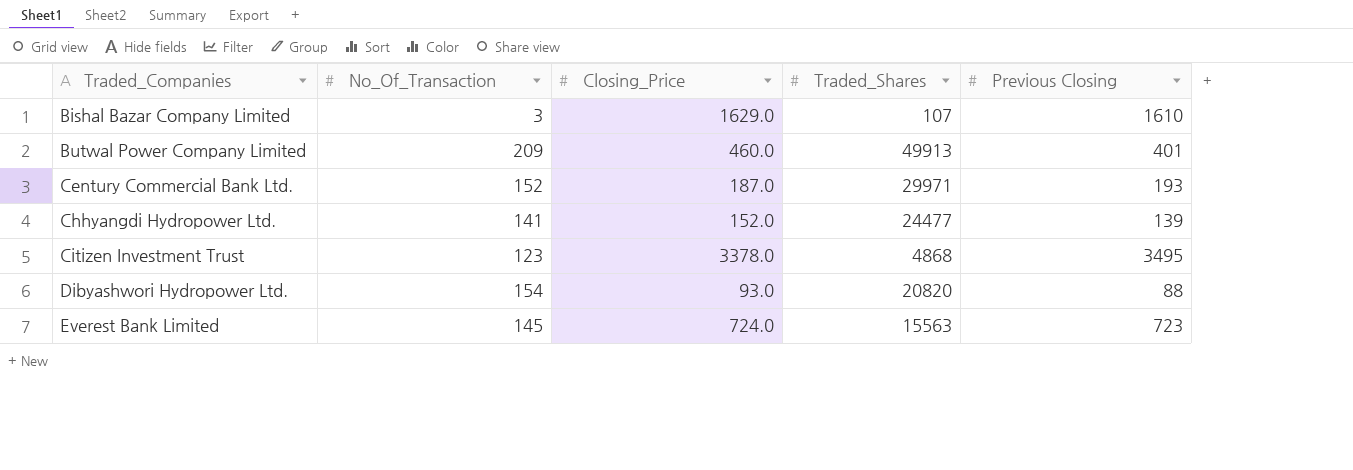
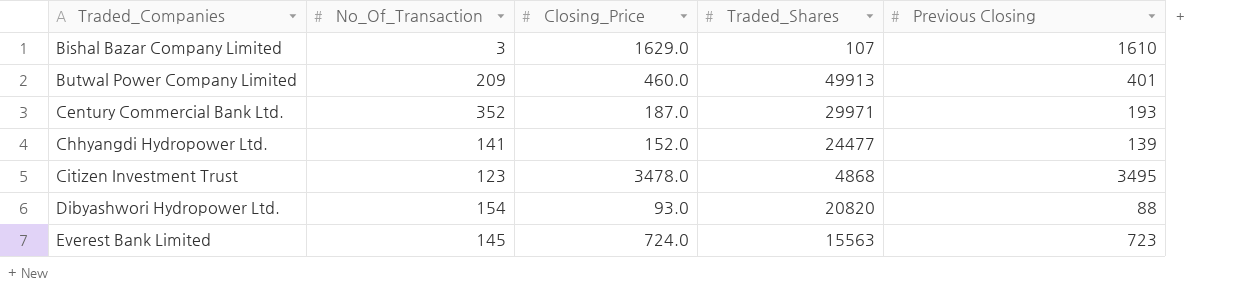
Century Commercial Bank Ltd. | No_Of_Transaction: 152 -> 352
Citizen Investment Trust | Closing_Price: 3378.0 -> 3478.0

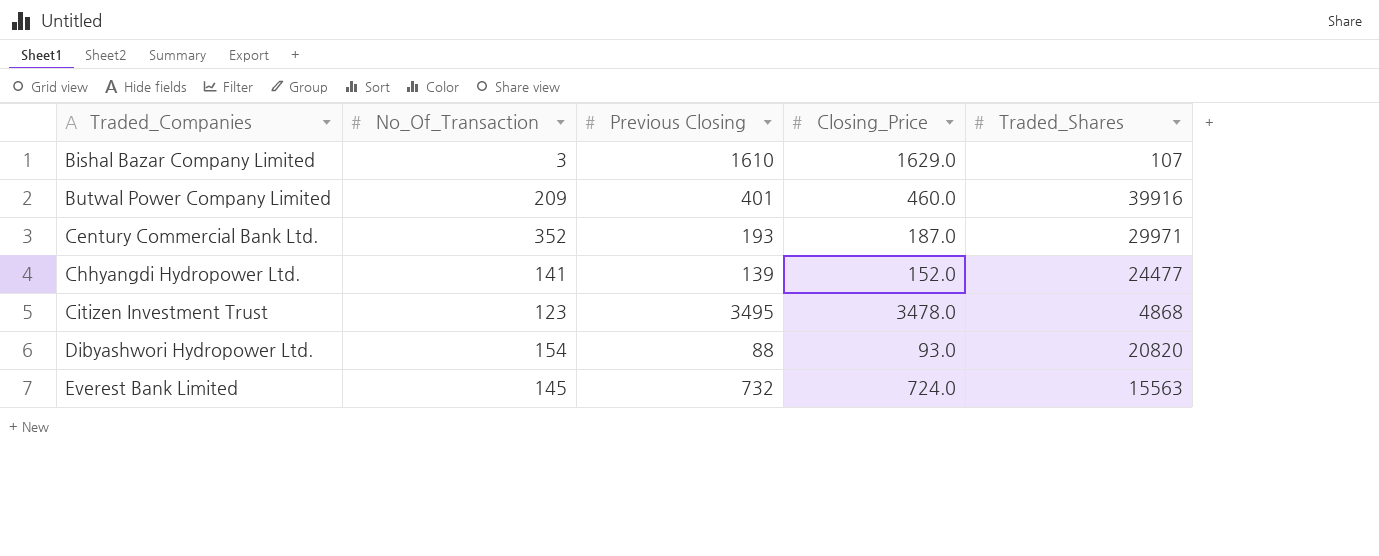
column Previous Closing | position: 5 -> 3
Butwal Power Company Limited | Traded_Shares: 49913 -> 39916
Everest Bank Limited | Previous Closing: 723 -> 732

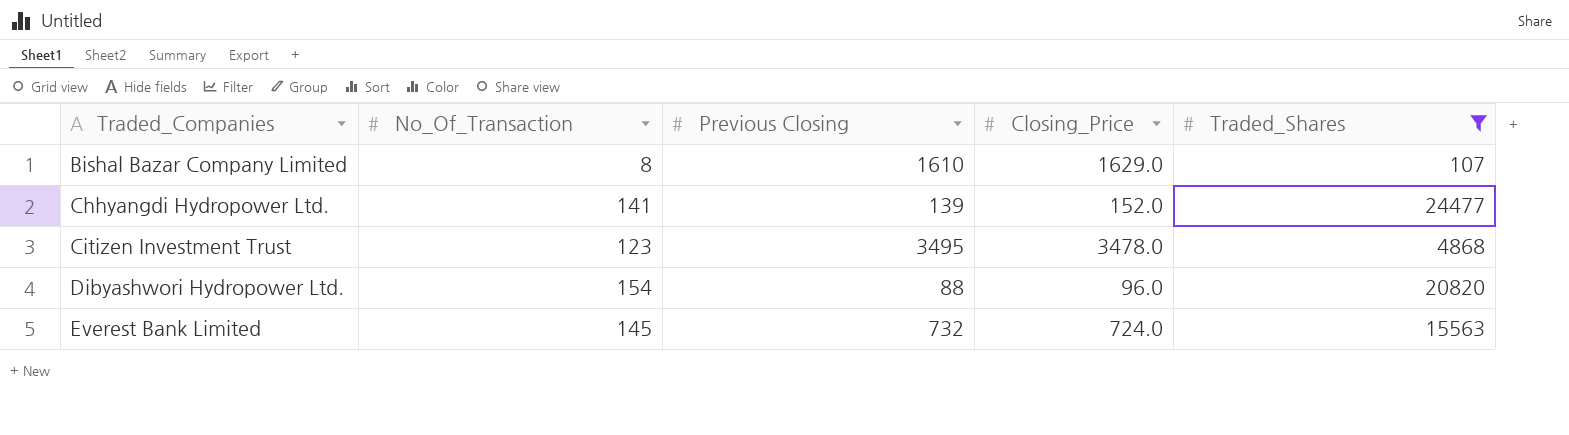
filter: none -> Traded_Shares <= 24477
Bishal Bazar Company Limited | No_Of_Transaction: 3 -> 8
Dibyashwori Hydropower Ltd. | Closing_Price: 93.0 -> 96.0

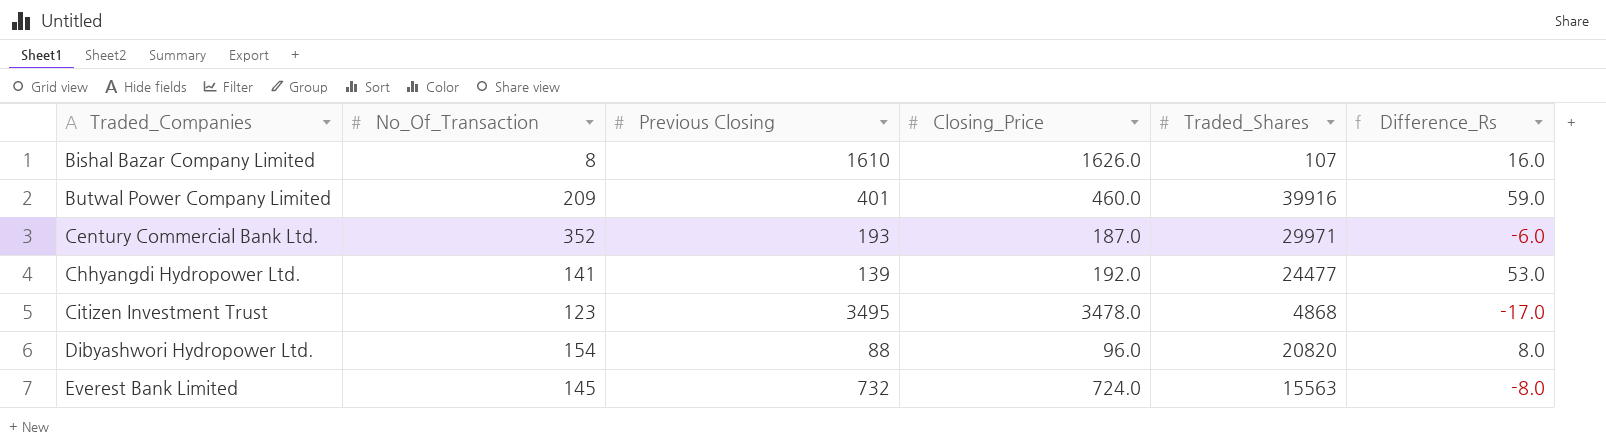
filter: Traded_Shares <= 24477 -> none
column Difference_Rs | formula: none -> [Closing_Price] - [Previous Closing]
Bishal Bazar Company Limited | Closing_Price: 1629.0 -> 1626.0
Chhyangdi Hydropower Ltd. | Closing_Price: 152.0 -> 192.0

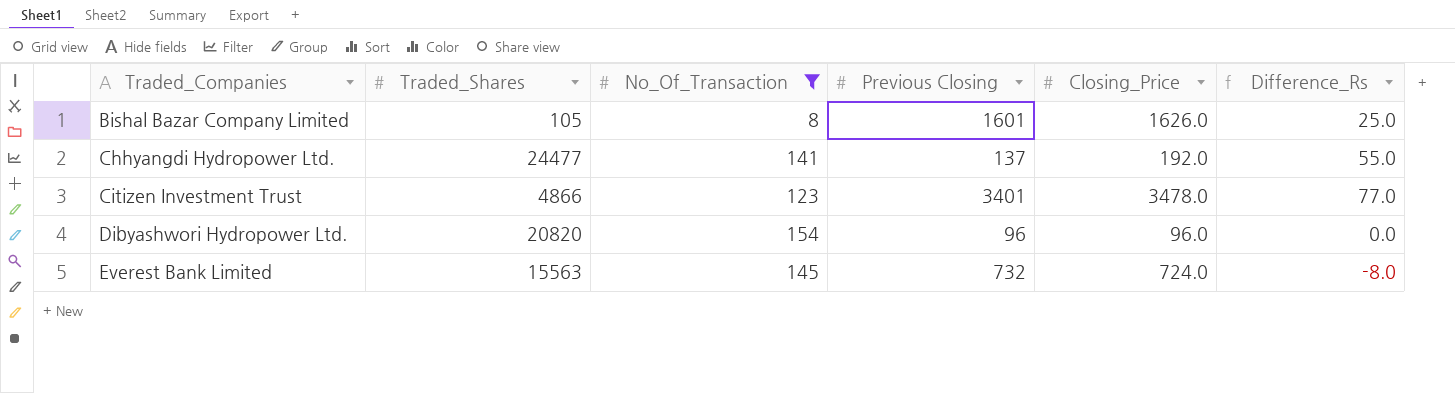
filter: none -> No_Of_Transaction <= 154
column Traded_Shares | position: 5 -> 2
Bishal Bazar Company Limited | Traded_Shares: 107 -> 105
Bishal Bazar Company Limited | Previous Closing: 1610 -> 1601
Bishal Bazar Company Limited | Difference_Rs: 16.0 -> 25.0
Chhyangdi Hydropower Ltd. | Previous Closing: 139 -> 137
Chhyangdi Hydropower Ltd. | Difference_Rs: 53.0 -> 55.0
Citizen Investment Trust | Traded_Shares: 4868 -> 4866
Citizen Investment Trust | Previous Closing: 3495 -> 3401
Citizen Investment Trust | Difference_Rs: -17.0 -> 77.0
Dibyashwori Hydropower Ltd. | Previous Closing: 88 -> 96
Dibyashwori Hydropower Ltd. | Difference_Rs: 8.0 -> 0.0

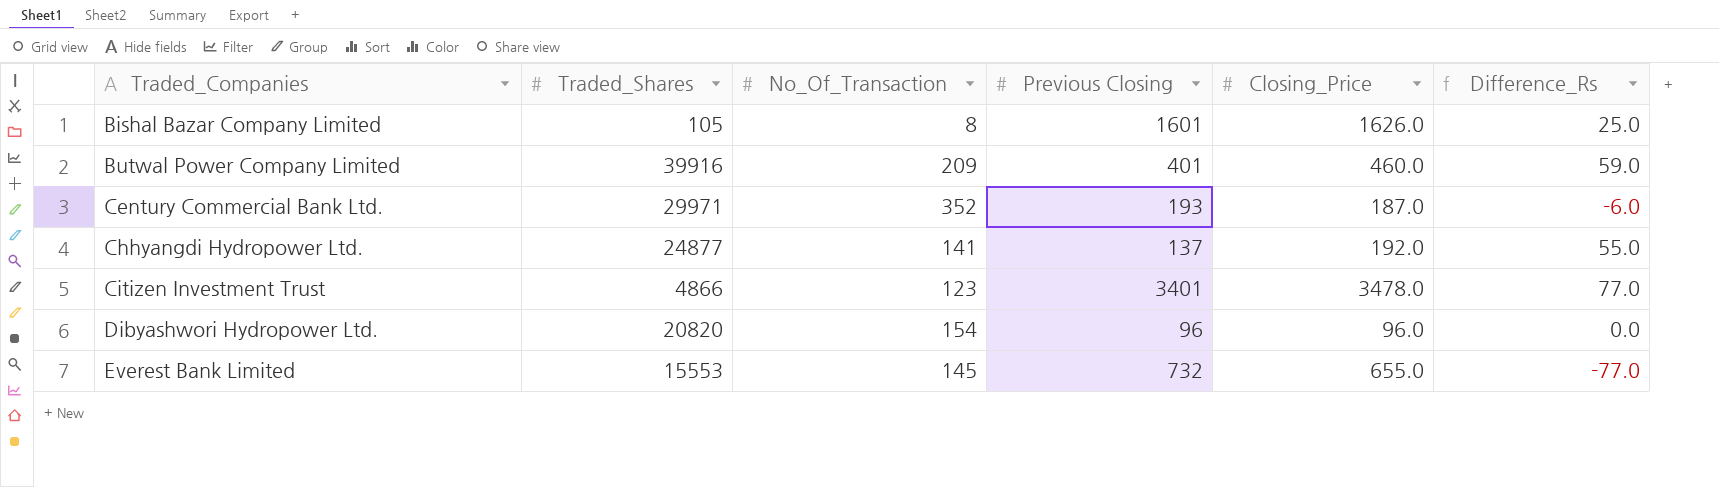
filter: No_Of_Transaction <= 154 -> none
Chhyangdi Hydropower Ltd. | Traded_Shares: 24477 -> 24877
Everest Bank Limited | Traded_Shares: 15563 -> 15553
Everest Bank Limited | Closing_Price: 724.0 -> 655.0
Everest Bank Limited | Difference_Rs: -8.0 -> -77.0

